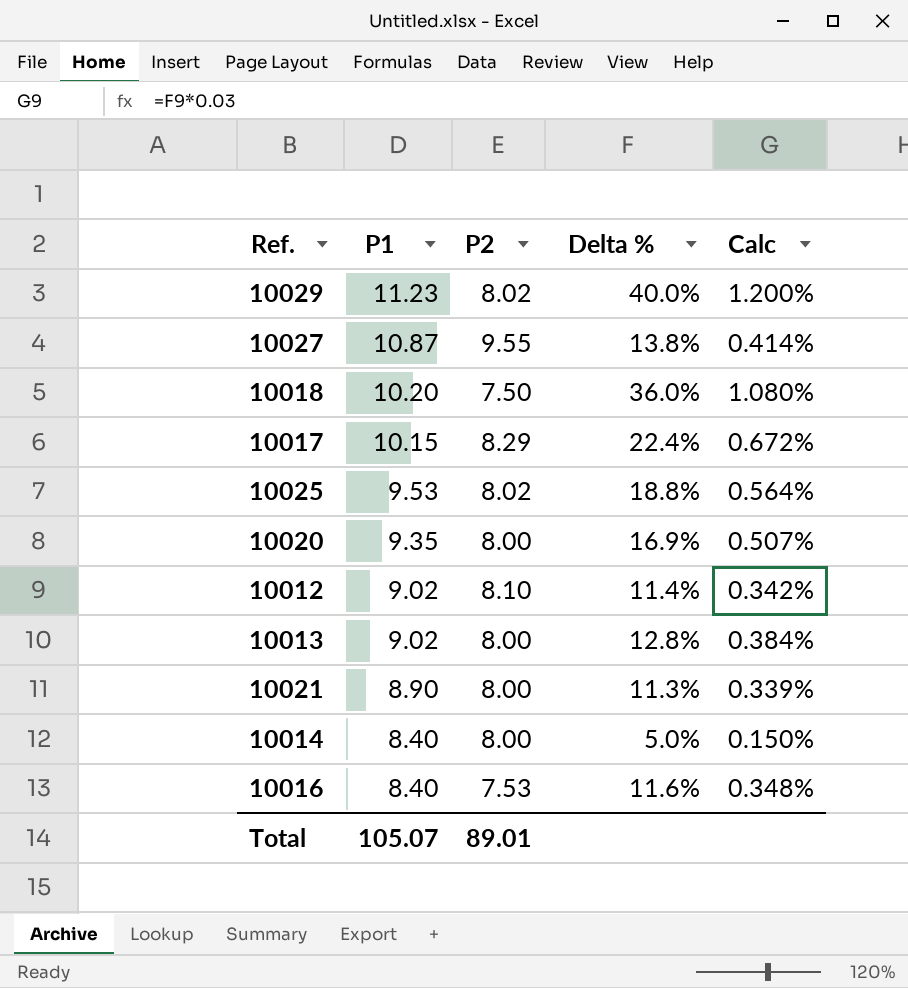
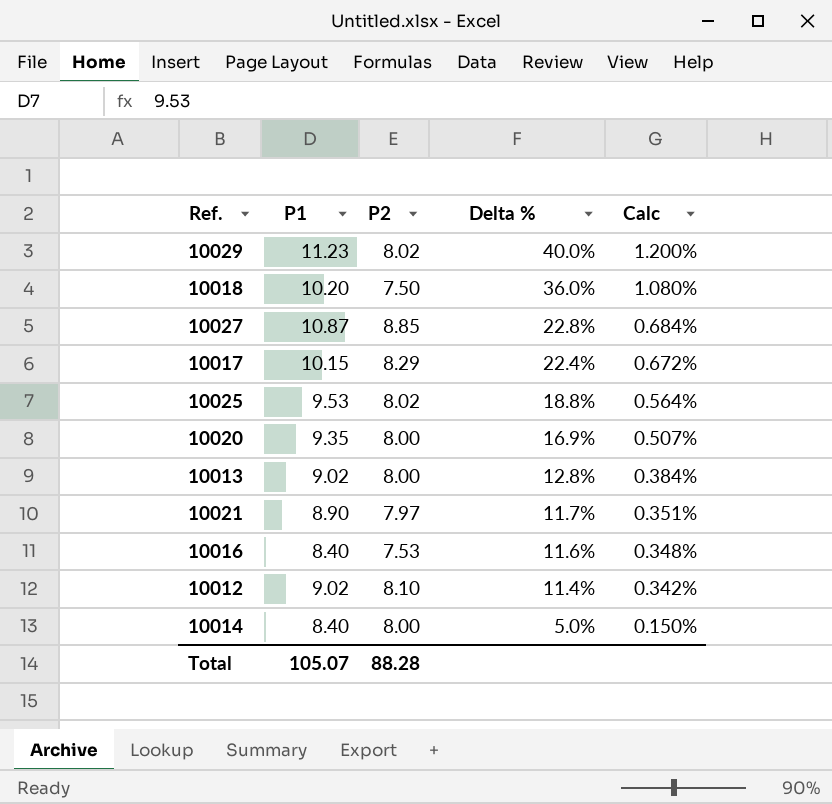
row order: P1 descending -> Delta % descending
10027 | P2: 9.55 -> 8.85
10027 | Delta %: 13.8% -> 22.8%
10027 | Calc: 0.414% -> 0.684%
10021 | P2: 8.00 -> 7.97
10021 | Delta %: 11.3% -> 11.7%
10021 | Calc: 0.339% -> 0.351%
Total | P2: 89.01 -> 88.28

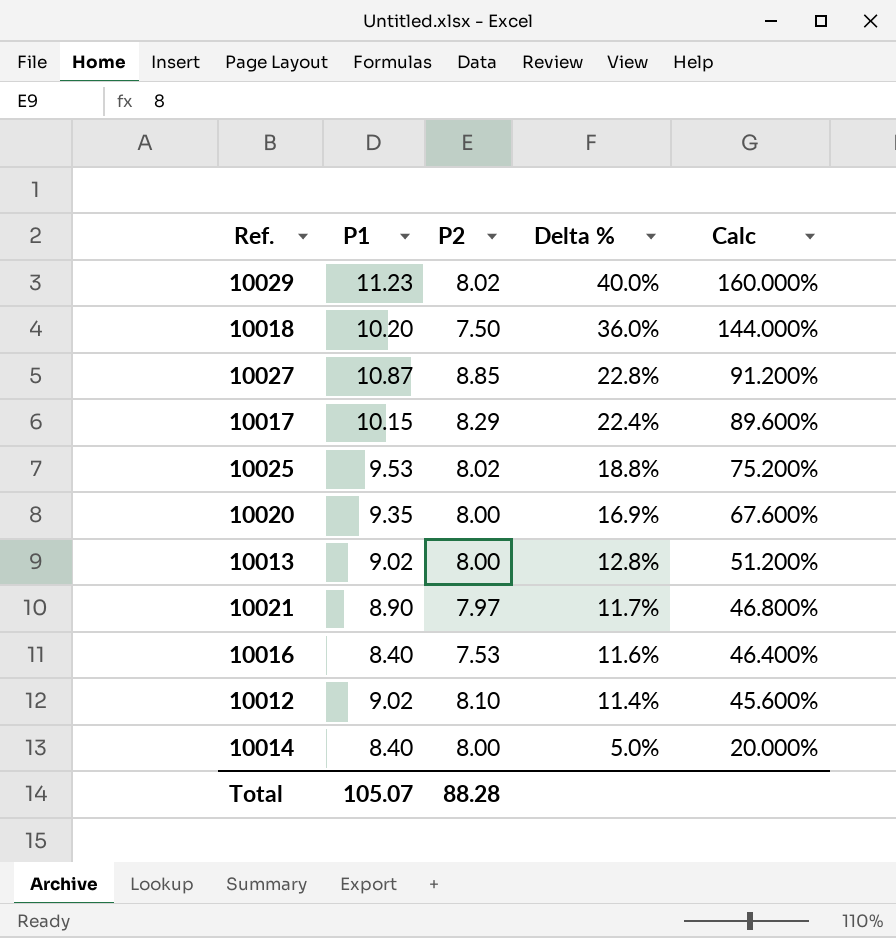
column Calc | formula: [Delta %] * 0.03 -> [Delta %] * 4

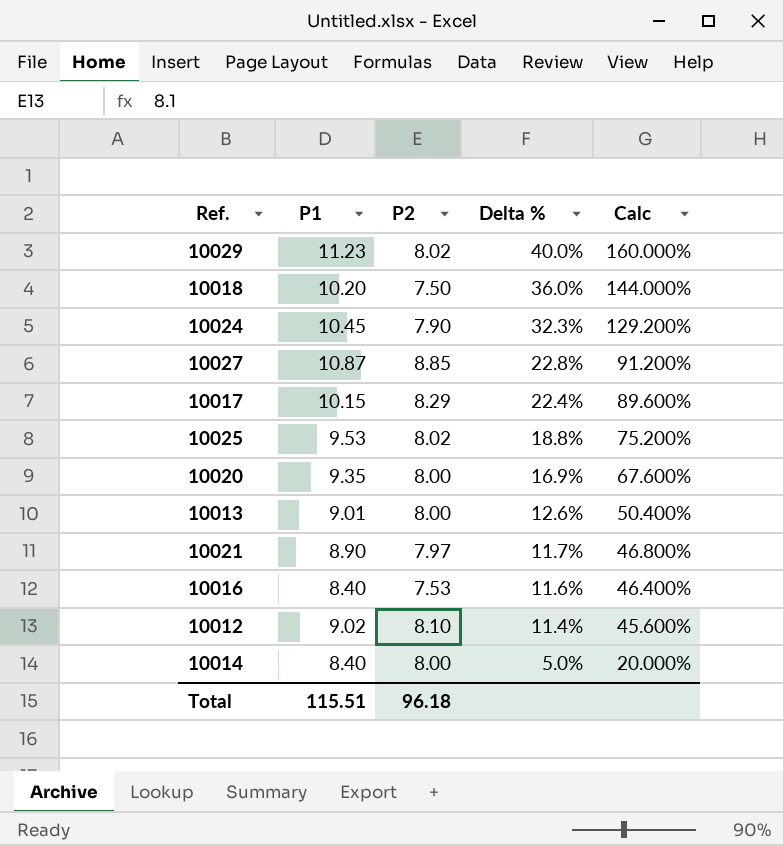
row 10024: none -> 10.45 | 7.90 | 32.3% | 129.200%
10013 | P1: 9.02 -> 9.01
10013 | Delta %: 12.8% -> 12.6%
10013 | Calc: 51.200% -> 50.400%
Total | P1: 105.07 -> 115.51
Total | P2: 88.28 -> 96.18

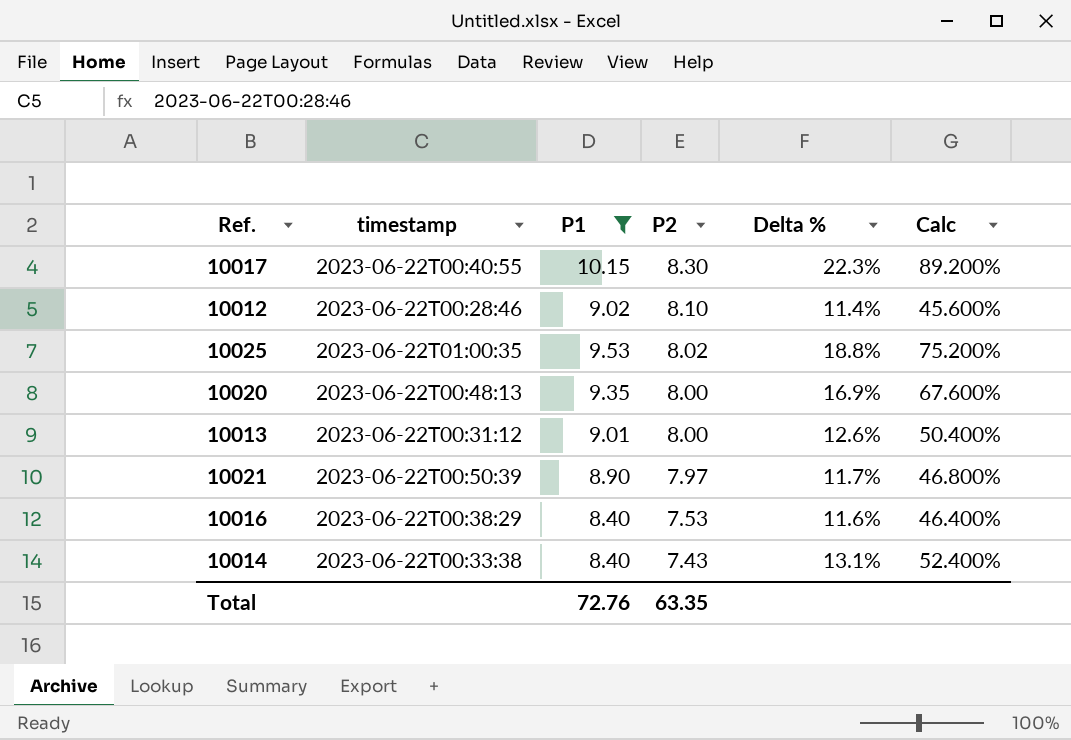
filter: none -> P1 <= 10.15
row order: Delta % descending -> P2 descending
column timestamp | position: none -> 2
10017 | P2: 8.29 -> 8.30
10017 | Delta %: 22.4% -> 22.3%
10017 | Calc: 89.600% -> 89.200%
10014 | P2: 8.00 -> 7.43
10014 | Delta %: 5.0% -> 13.1%
10014 | Calc: 20.000% -> 52.400%
Total | P1: 115.51 -> 72.76
Total | P2: 96.18 -> 63.35

